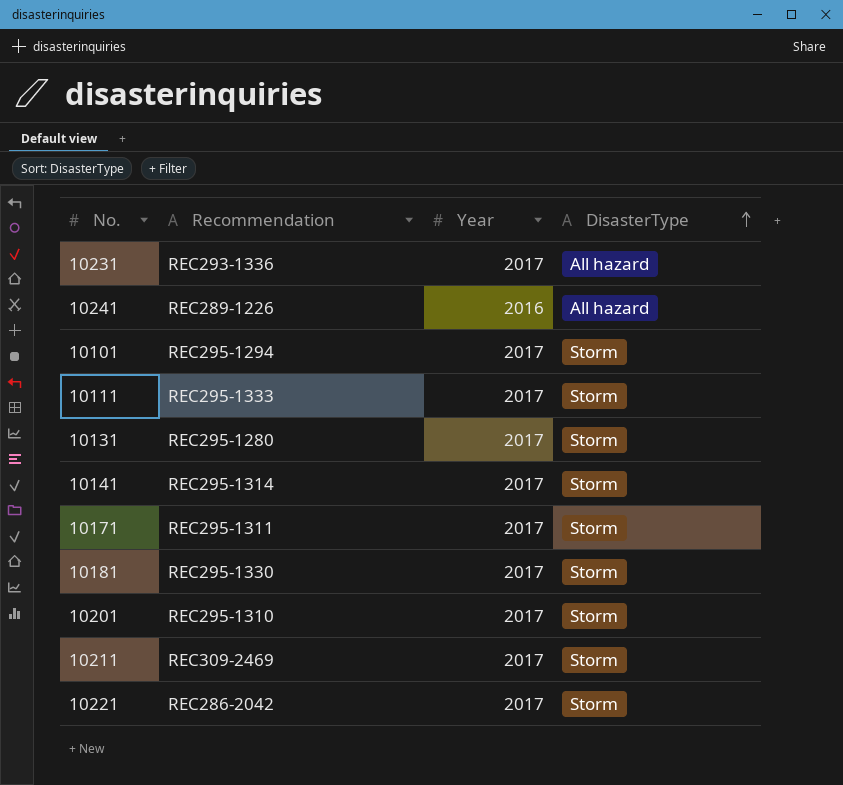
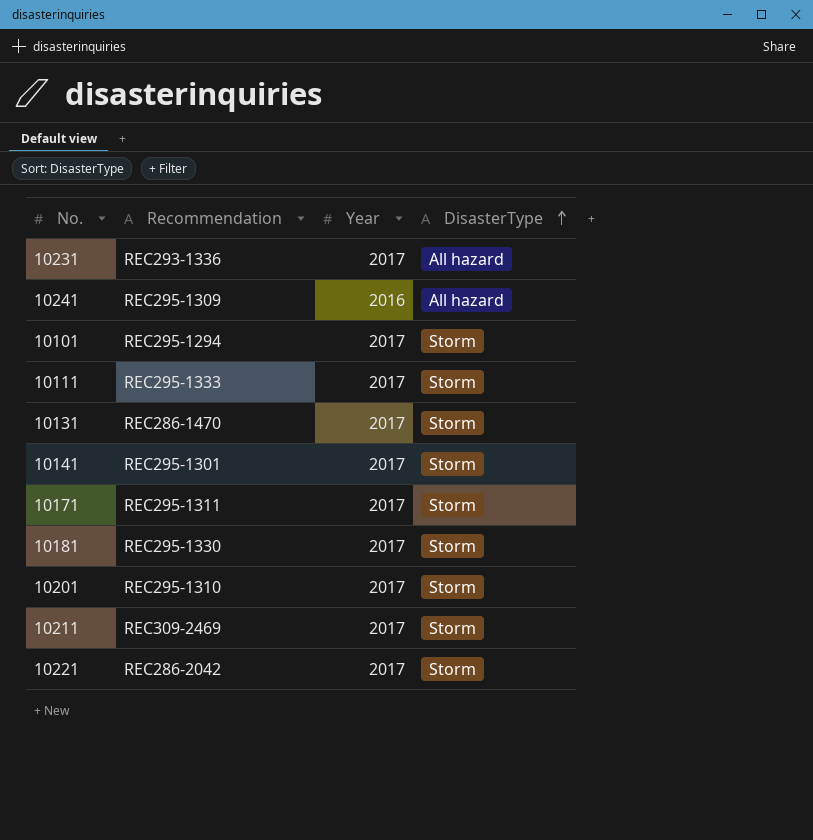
10241 | Recommendation: REC289-1226 -> REC295-1309
10131 | Recommendation: REC295-1280 -> REC286-1470
10141 | Recommendation: REC295-1314 -> REC295-1301

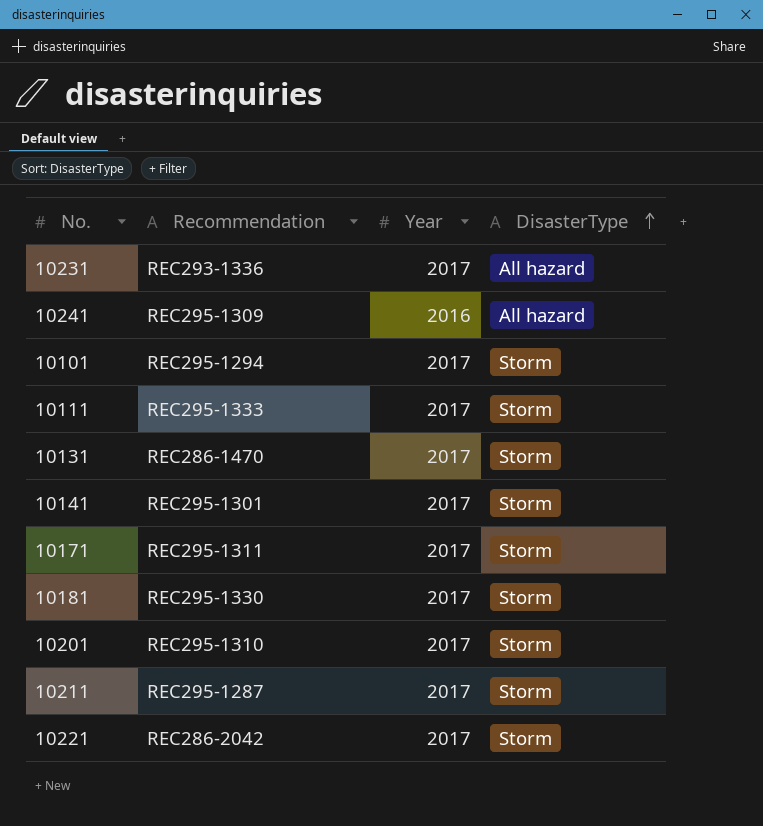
10211 | Recommendation: REC309-2469 -> REC295-1287

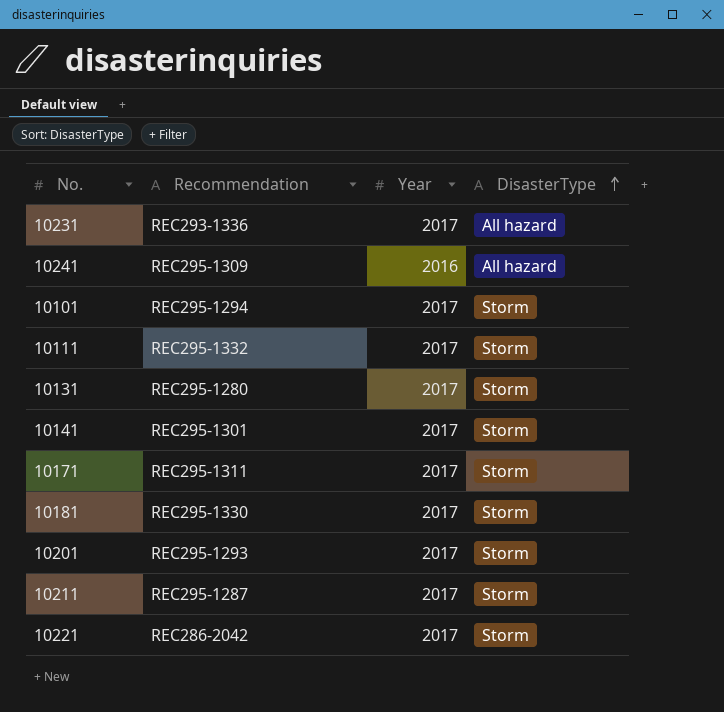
10111 | Recommendation: REC295-1333 -> REC295-1332
10131 | Recommendation: REC286-1470 -> REC295-1280
10201 | Recommendation: REC295-1310 -> REC295-1293

